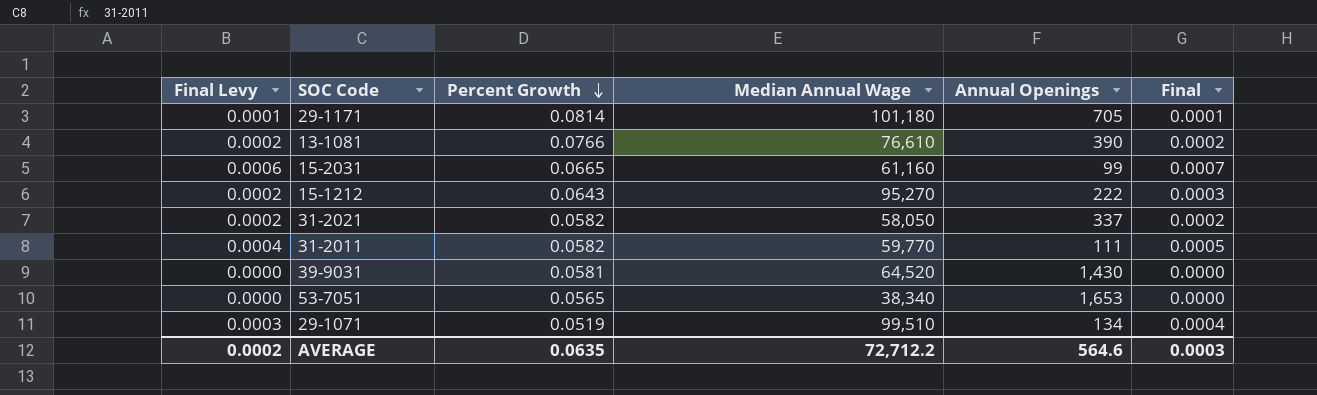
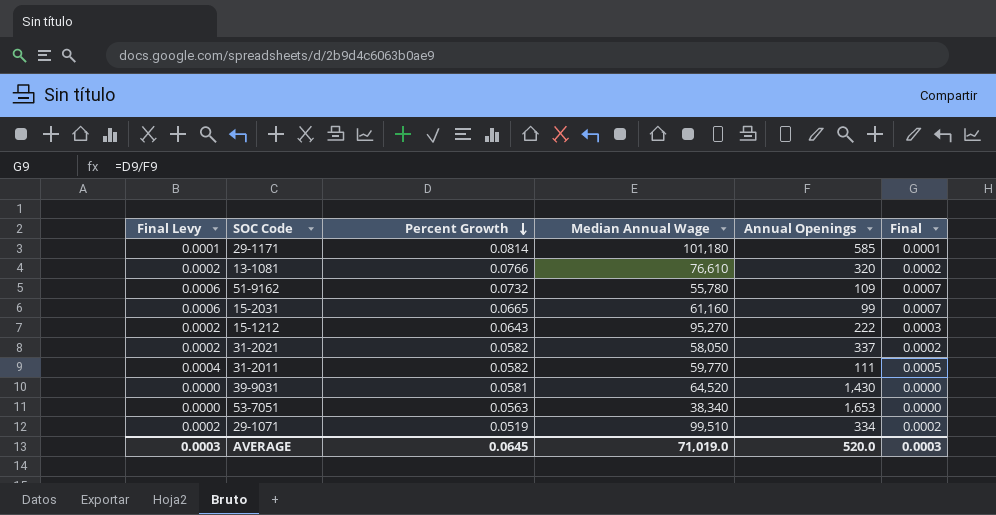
29-1171 | Annual Openings: 705 -> 585
13-1081 | Annual Openings: 390 -> 320
row 51-9162: none -> 0.0006 | 0.0732 | 55,780 | 109 | 0.0007
53-7051 | Percent Growth: 0.0565 -> 0.0563
29-1071 | Final Levy: 0.0003 -> 0.0002
29-1071 | Annual Openings: 134 -> 334
29-1071 | Final: 0.0004 -> 0.0002
AVERAGE | Final Levy: 0.0002 -> 0.0003
AVERAGE | Percent Growth: 0.0635 -> 0.0645
AVERAGE | Median Annual Wage: 72,712.2 -> 71,019.0
AVERAGE | Annual Openings: 564.6 -> 520.0

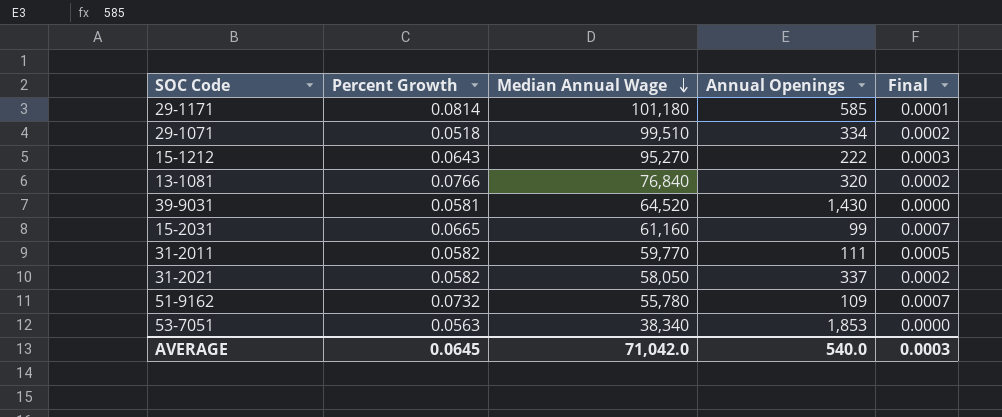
row order: Percent Growth descending -> Median Annual Wage descending
column Final Levy | formula: [Final] * 0.8 -> none
29-1071 | Percent Growth: 0.0519 -> 0.0518
13-1081 | Median Annual Wage: 76,610 -> 76,840
53-7051 | Annual Openings: 1,653 -> 1,853
AVERAGE | Median Annual Wage: 71,019.0 -> 71,042.0
AVERAGE | Annual Openings: 520.0 -> 540.0

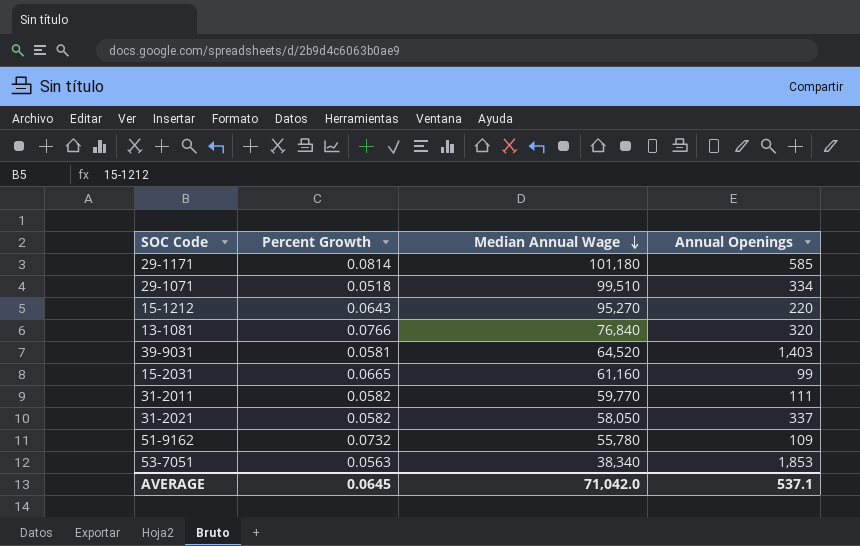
column Final | formula: [Percent Growth] / [Annual Openings] -> none
15-1212 | Annual Openings: 222 -> 220
39-9031 | Annual Openings: 1,430 -> 1,403
AVERAGE | Annual Openings: 540.0 -> 537.1

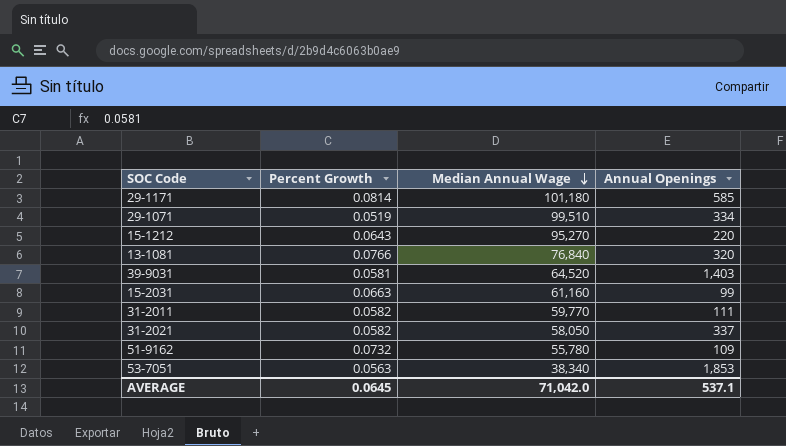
29-1071 | Percent Growth: 0.0518 -> 0.0519
15-2031 | Percent Growth: 0.0665 -> 0.0663

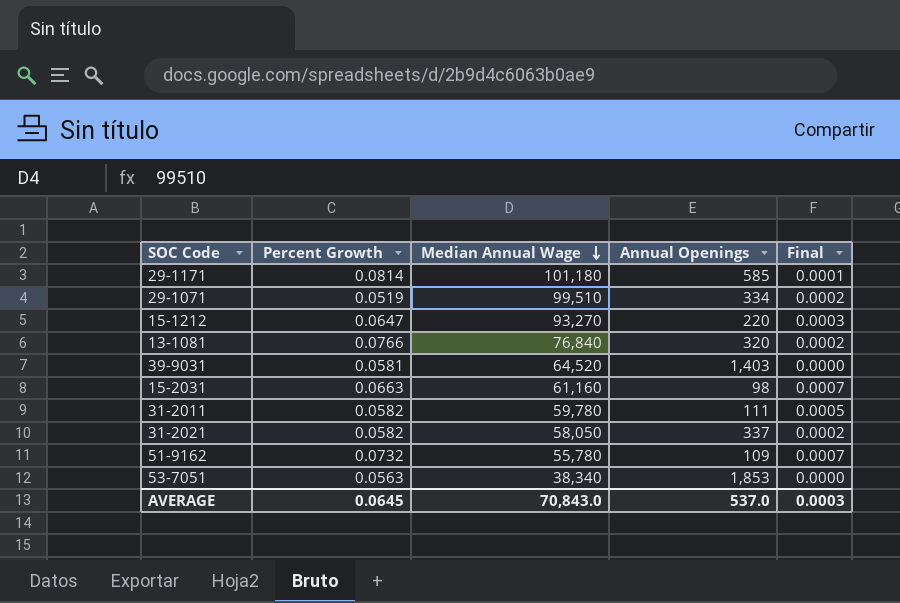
column Final | formula: none -> [Percent Growth] / [Annual Openings]
15-1212 | Percent Growth: 0.0643 -> 0.0647
15-1212 | Median Annual Wage: 95,270 -> 93,270
15-2031 | Annual Openings: 99 -> 98
31-2011 | Median Annual Wage: 59,770 -> 59,780
AVERAGE | Median Annual Wage: 71,042.0 -> 70,843.0
AVERAGE | Annual Openings: 537.1 -> 537.0

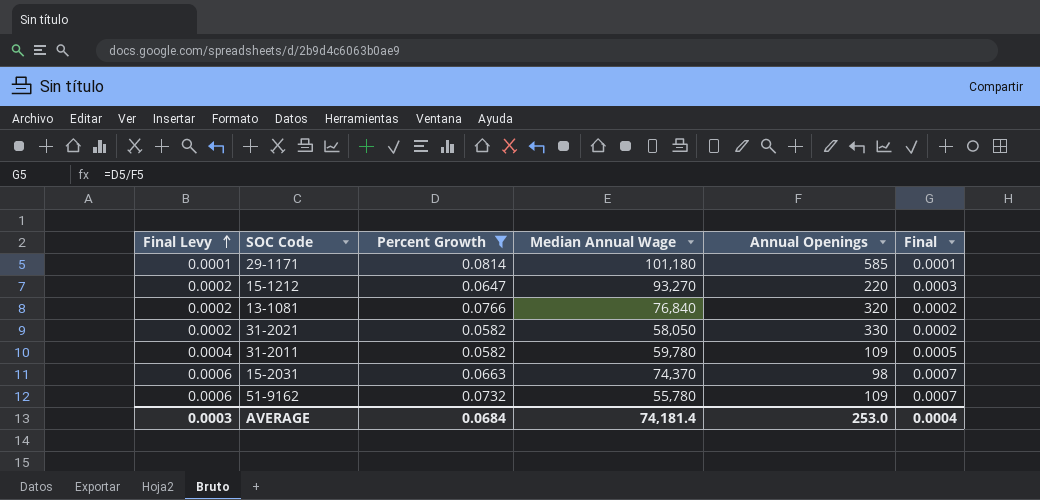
filter: none -> Percent Growth >= 0.0582
row order: Median Annual Wage descending -> Final Levy ascending
column Final Levy | formula: none -> [Final] * 0.8
31-2021 | Annual Openings: 337 -> 330
31-2011 | Annual Openings: 111 -> 109
15-2031 | Median Annual Wage: 61,160 -> 74,370
AVERAGE | Percent Growth: 0.0645 -> 0.0684
AVERAGE | Median Annual Wage: 70,843.0 -> 74,181.4
AVERAGE | Annual Openings: 537.0 -> 253.0
AVERAGE | Final: 0.0003 -> 0.0004

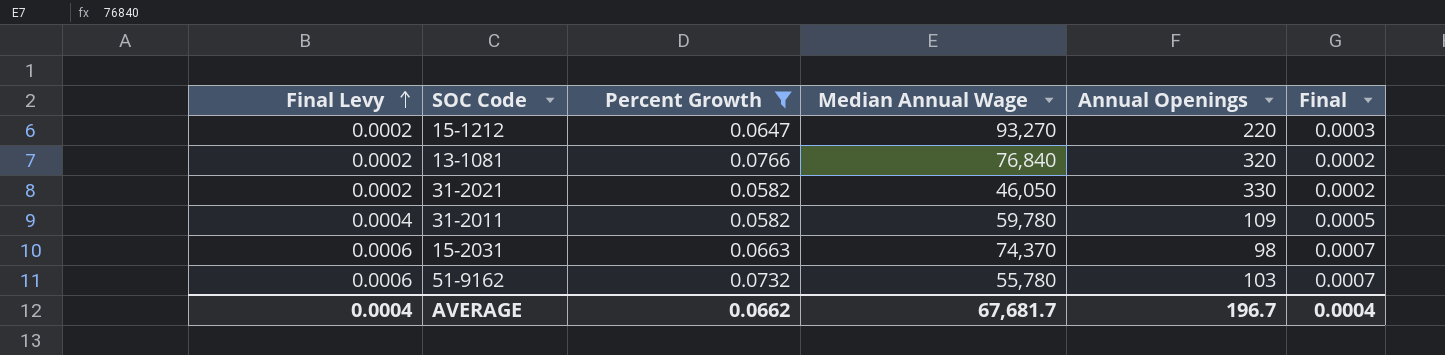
row 29-1171: 0.0001 | 0.0814 | 101,180 | 585 | 0.0001 -> none
31-2021 | Median Annual Wage: 58,050 -> 46,050
51-9162 | Annual Openings: 109 -> 103
AVERAGE | Final Levy: 0.0003 -> 0.0004
AVERAGE | Percent Growth: 0.0684 -> 0.0662
AVERAGE | Median Annual Wage: 74,181.4 -> 67,681.7
AVERAGE | Annual Openings: 253.0 -> 196.7

